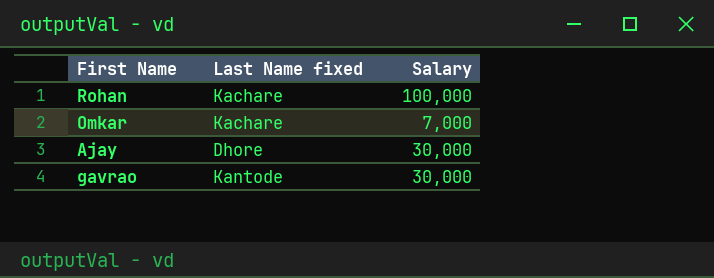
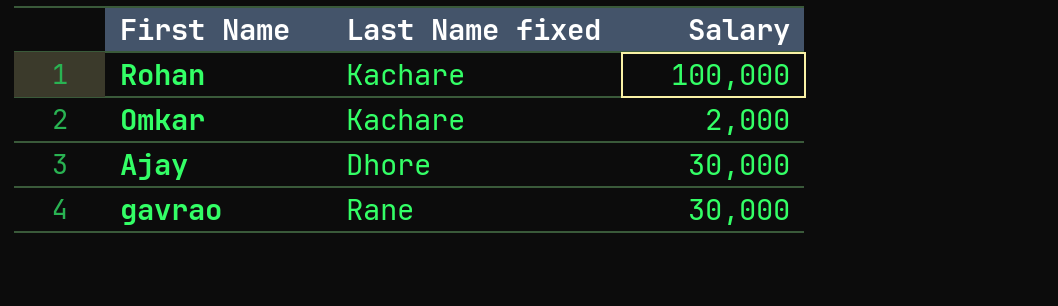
Omkar | Salary: 7,000 -> 2,000
gavrao | Last Name fixed: Kantode -> Rane

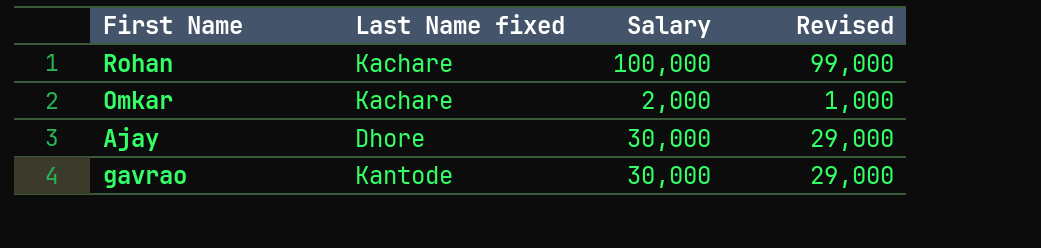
column Revised | formula: none -> [Salary] - 1000
gavrao | Last Name fixed: Rane -> Kantode

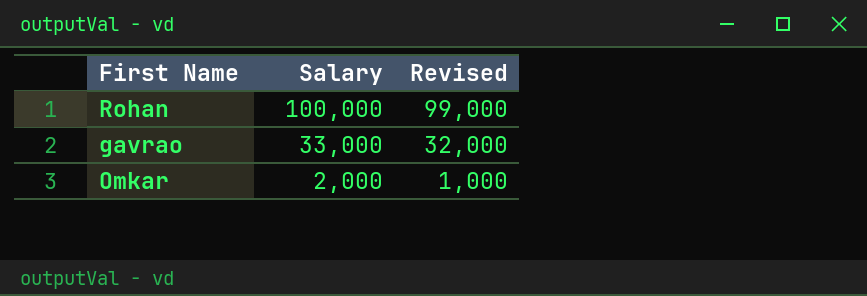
row order: none -> Salary descending
column Last Name fixed | position: 2 -> none
row Ajay: Dhore | 30,000 | 29,000 -> none
gavrao | Salary: 30,000 -> 33,000
gavrao | Revised: 29,000 -> 32,000

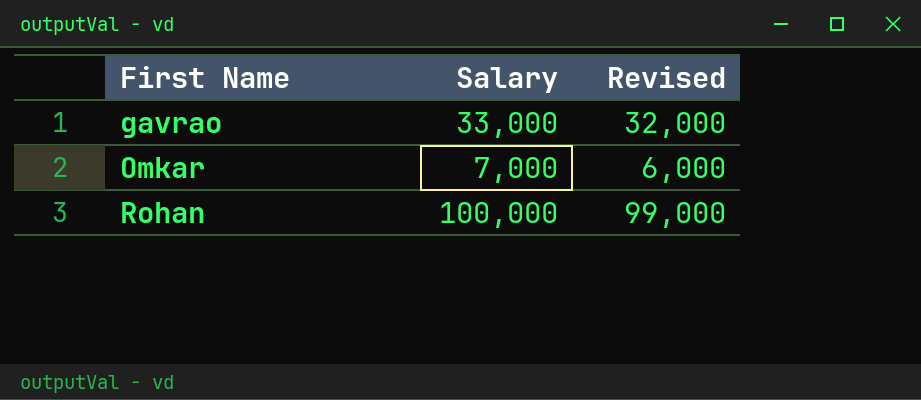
row order: Salary descending -> First Name ascending
Omkar | Salary: 2,000 -> 7,000
Omkar | Revised: 1,000 -> 6,000

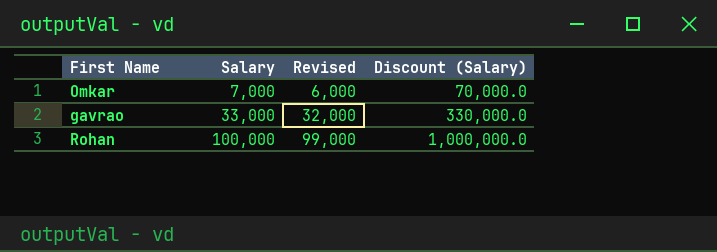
row order: First Name ascending -> Salary ascending
column Discount (Salary) | formula: none -> [Salary] * 10

